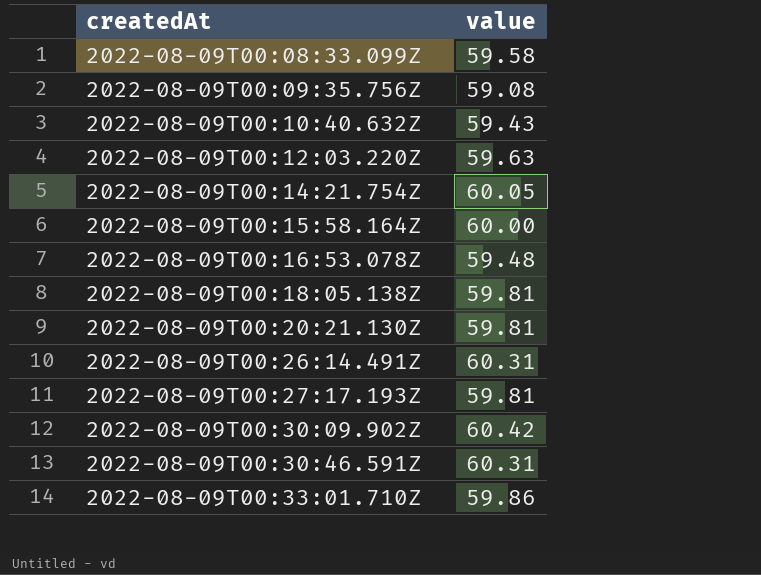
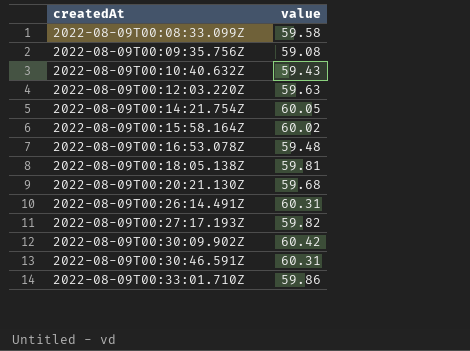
2022-08-09T00:15:58.164Z | value: 60.00 -> 60.02
2022-08-09T00:20:21.130Z | value: 59.81 -> 59.68
2022-08-09T00:27:17.193Z | value: 59.81 -> 59.82

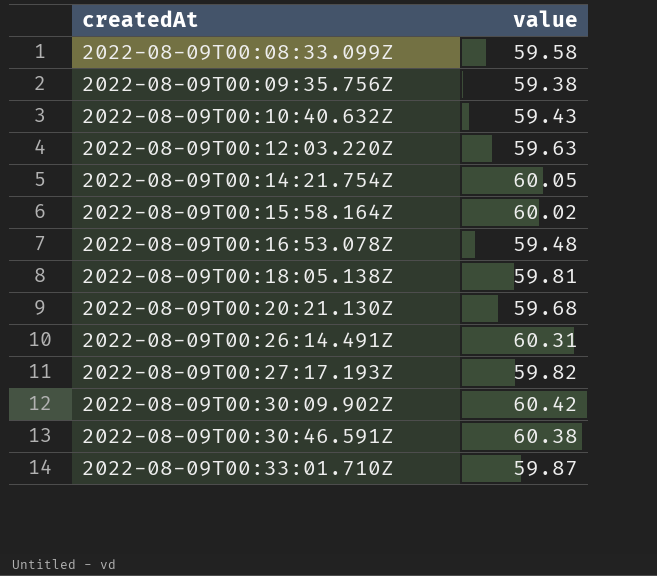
2022-08-09T00:09:35.756Z | value: 59.08 -> 59.38
2022-08-09T00:30:46.591Z | value: 60.31 -> 60.38
2022-08-09T00:33:01.710Z | value: 59.86 -> 59.87

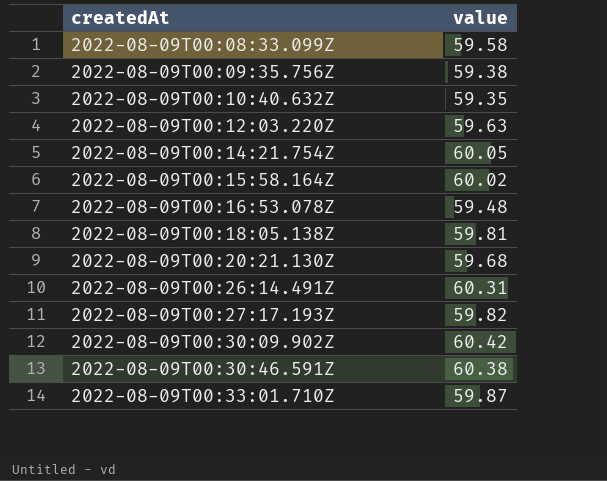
2022-08-09T00:10:40.632Z | value: 59.43 -> 59.35

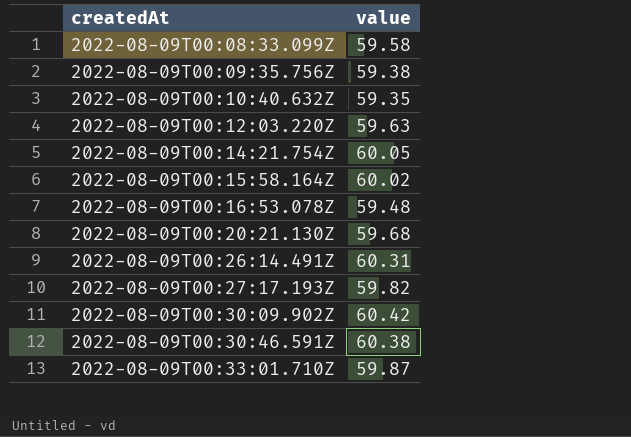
row 2022-08-09T00:18:05.138Z: 59.81 -> none

